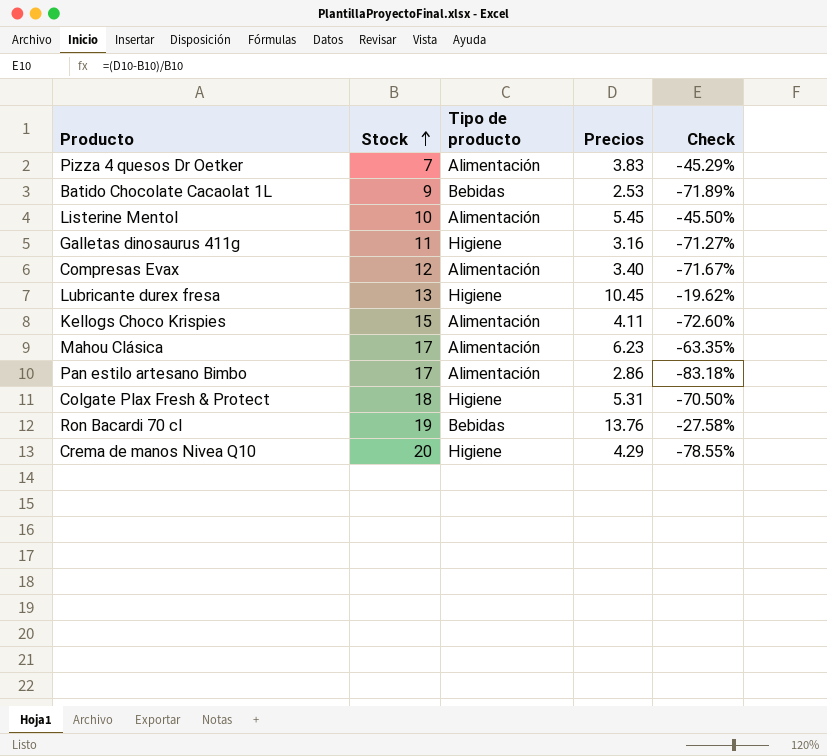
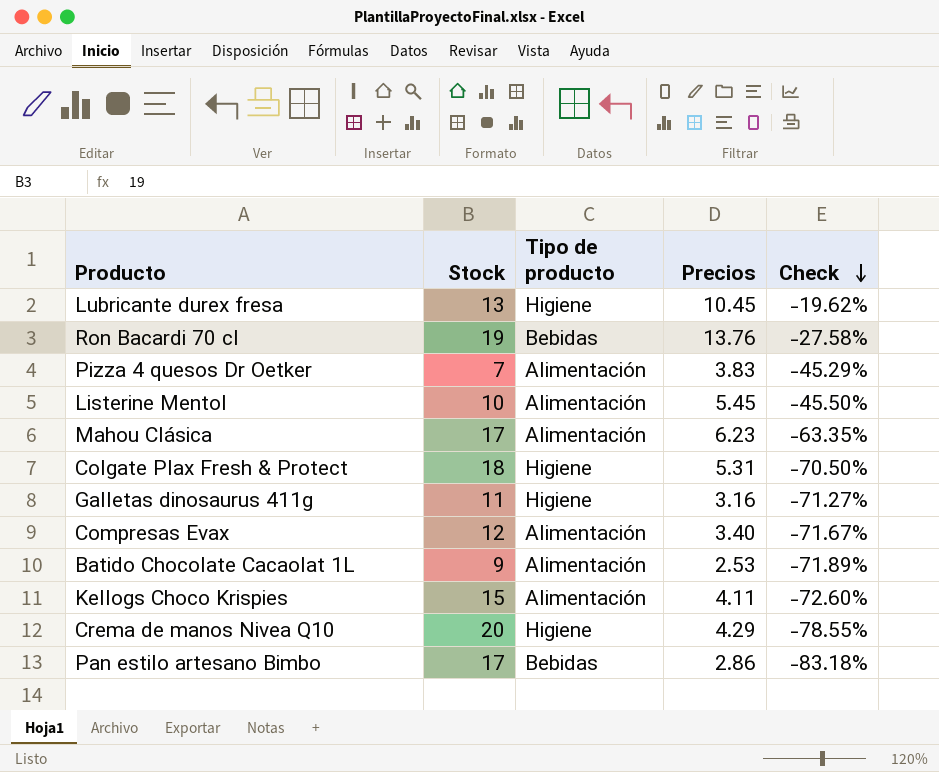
row order: Stock ascending -> Check descending
Batido Chocolate Cacaolat 1L | Tipo de producto: Bebidas -> Alimentación
Pan estilo artesano Bimbo | Tipo de producto: Alimentación -> Bebidas

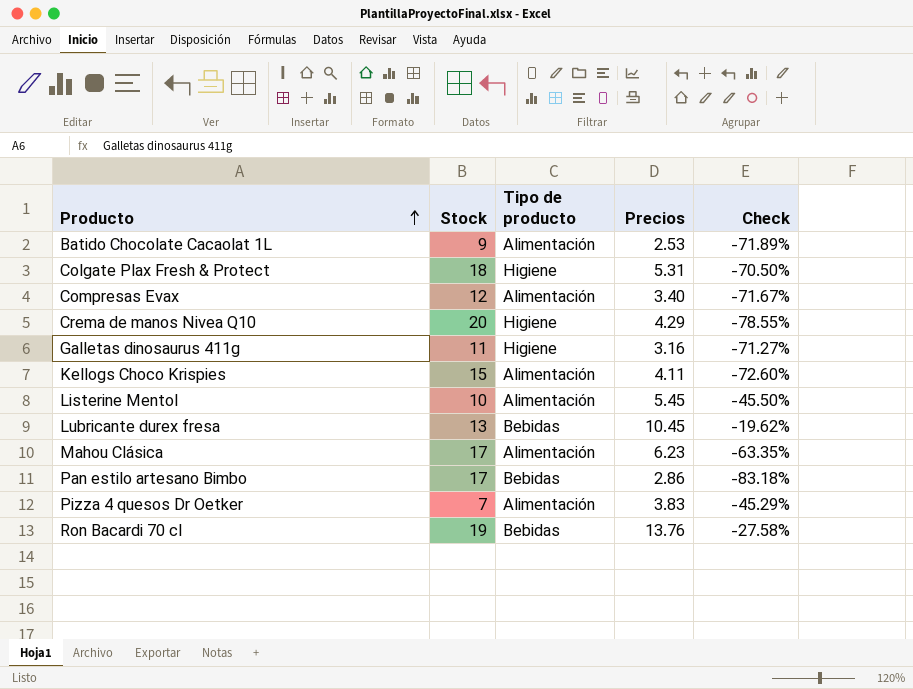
row order: Check descending -> Producto ascending
Lubricante durex fresa | Tipo de producto: Higiene -> Bebidas

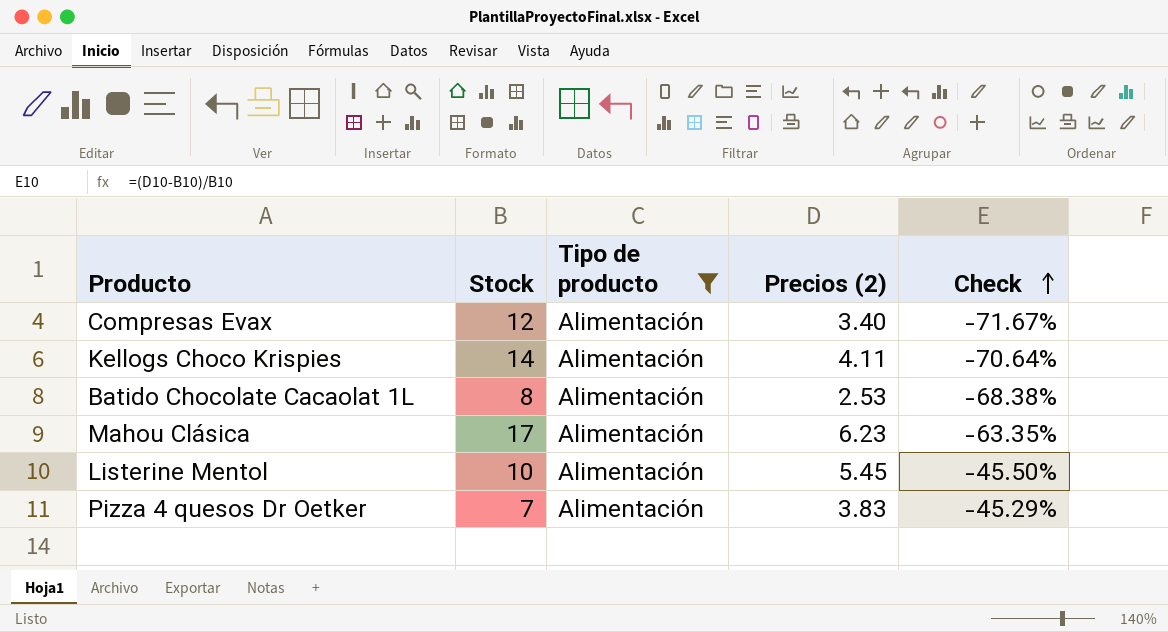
filter: none -> Tipo de producto = Alimentación
row order: Producto ascending -> Check ascending
column name: Precios -> Precios (2)
Kellogs Choco Krispies | Stock: 15 -> 14
Kellogs Choco Krispies | Check: -72.60% -> -70.64%
Batido Chocolate Cacaolat 1L | Stock: 9 -> 8
Batido Chocolate Cacaolat 1L | Check: -71.89% -> -68.38%

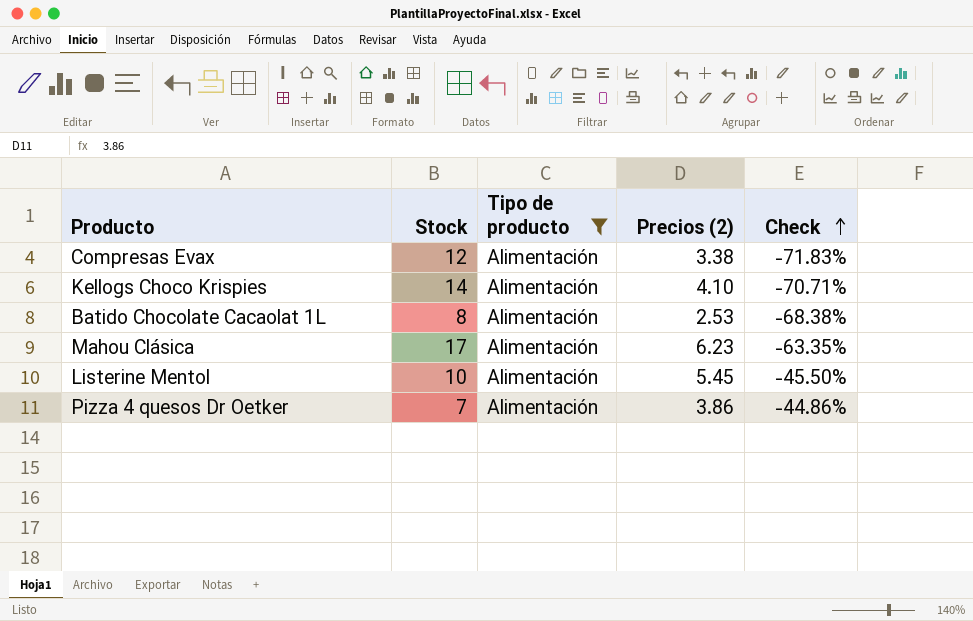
Compresas Evax | Precios (2): 3.40 -> 3.38
Compresas Evax | Check: -71.67% -> -71.83%
Kellogs Choco Krispies | Precios (2): 4.11 -> 4.10
Kellogs Choco Krispies | Check: -70.64% -> -70.71%
Pizza 4 quesos Dr Oetker | Precios (2): 3.83 -> 3.86
Pizza 4 quesos Dr Oetker | Check: -45.29% -> -44.86%

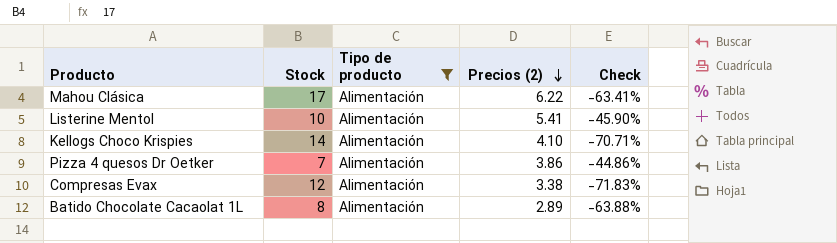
row order: Check ascending -> Precios (2) descending
Mahou Clásica | Precios (2): 6.23 -> 6.22
Mahou Clásica | Check: -63.35% -> -63.41%
Listerine Mentol | Precios (2): 5.45 -> 5.41
Listerine Mentol | Check: -45.50% -> -45.90%
Batido Chocolate Cacaolat 1L | Precios (2): 2.53 -> 2.89
Batido Chocolate Cacaolat 1L | Check: -68.38% -> -63.88%

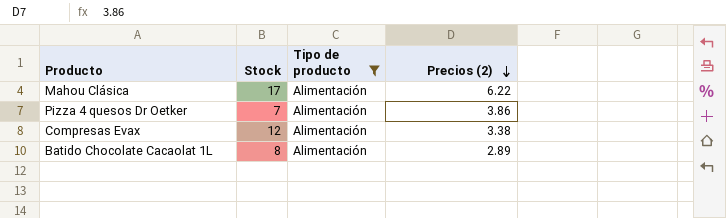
column Check | formula: ([Precios (2)] - [Stock]) / [Stock] -> none
row Listerine Mentol: 10 | Alimentación | 5.41 | -45.90% -> none
row Kellogs Choco Krispies: 14 | Alimentación | 4.10 | -70.71% -> none

